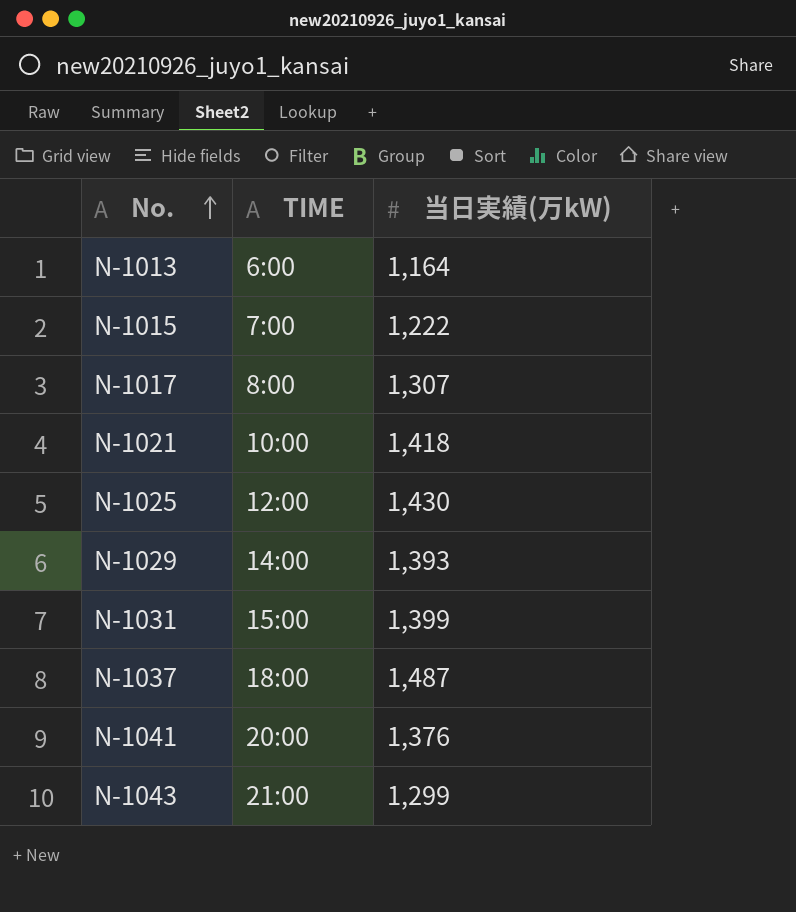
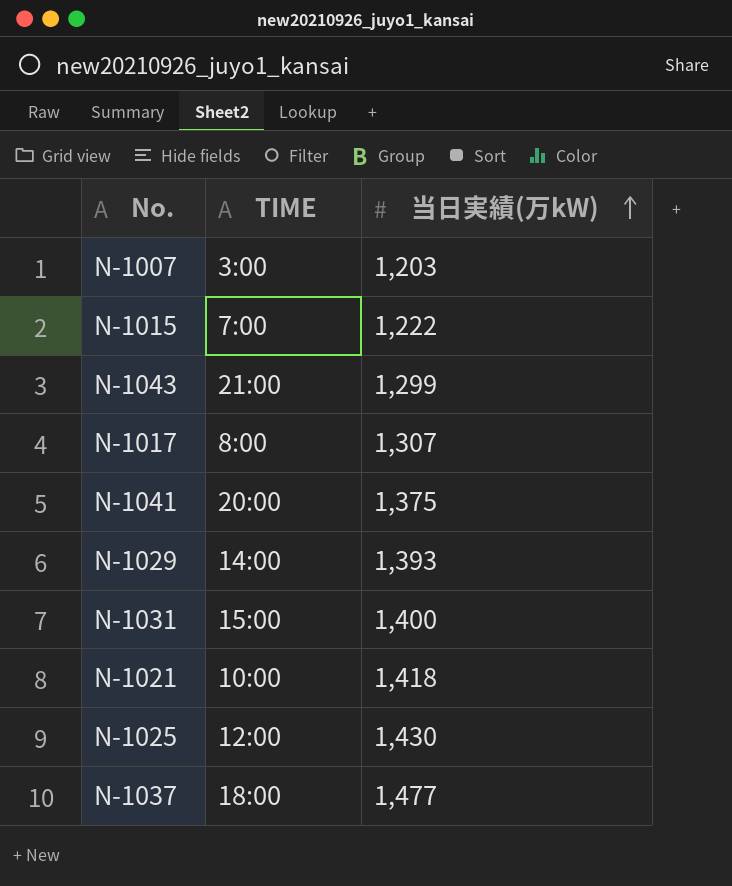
row order: No. ascending -> 当日実績(万kW) ascending
row N-1013: 6:00 | 1,164 -> none
row N-1007: none -> 3:00 | 1,203
N-1041 | 当日実績(万kW): 1,376 -> 1,375
N-1031 | 当日実績(万kW): 1,399 -> 1,400
N-1037 | 当日実績(万kW): 1,487 -> 1,477

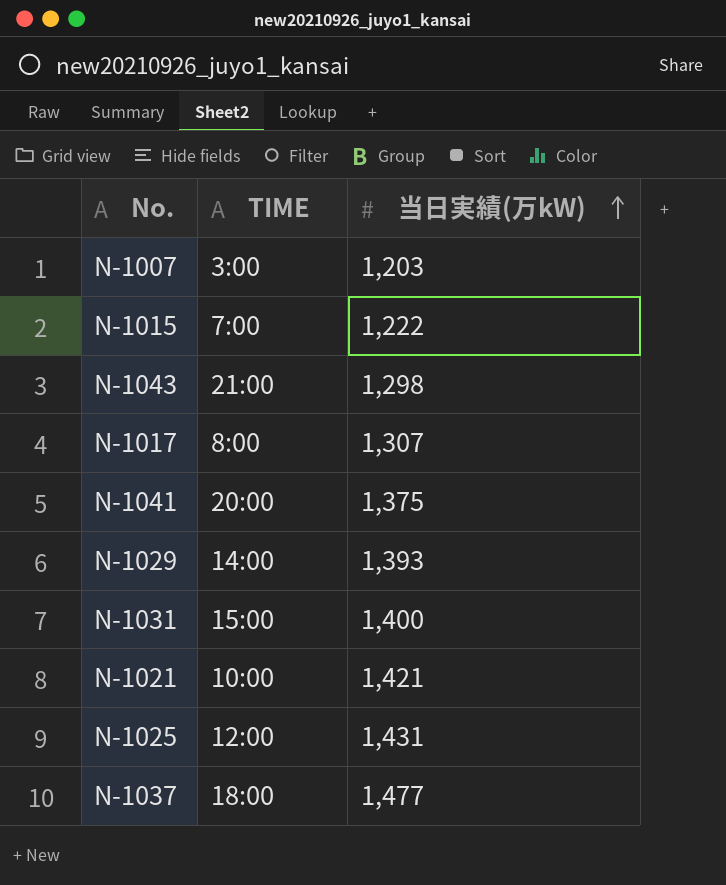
N-1043 | 当日実績(万kW): 1,299 -> 1,298
N-1021 | 当日実績(万kW): 1,418 -> 1,421
N-1025 | 当日実績(万kW): 1,430 -> 1,431

